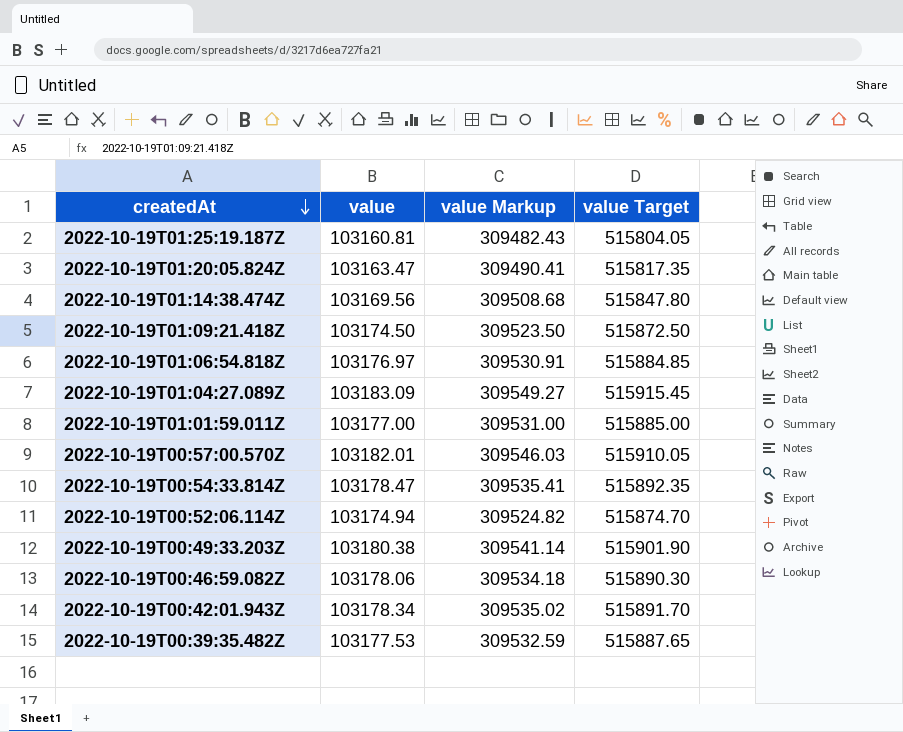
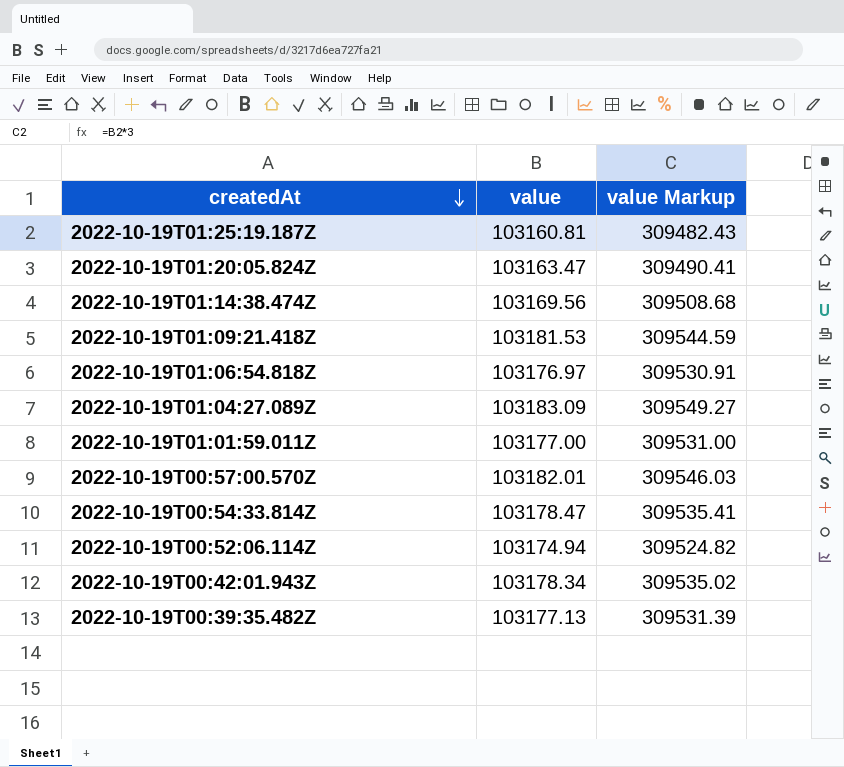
column value Target | formula: [value] * 5 -> none
row 2022-10-19T00:49:33.203Z: 103180.38 | 309541.14 | 515901.90 -> none
row 2022-10-19T00:46:59.082Z: 103178.06 | 309534.18 | 515890.30 -> none
2022-10-19T01:09:21.418Z | value: 103174.50 -> 103181.53
2022-10-19T01:09:21.418Z | value Markup: 309523.50 -> 309544.59
2022-10-19T00:39:35.482Z | value: 103177.53 -> 103177.13
2022-10-19T00:39:35.482Z | value Markup: 309532.59 -> 309531.39

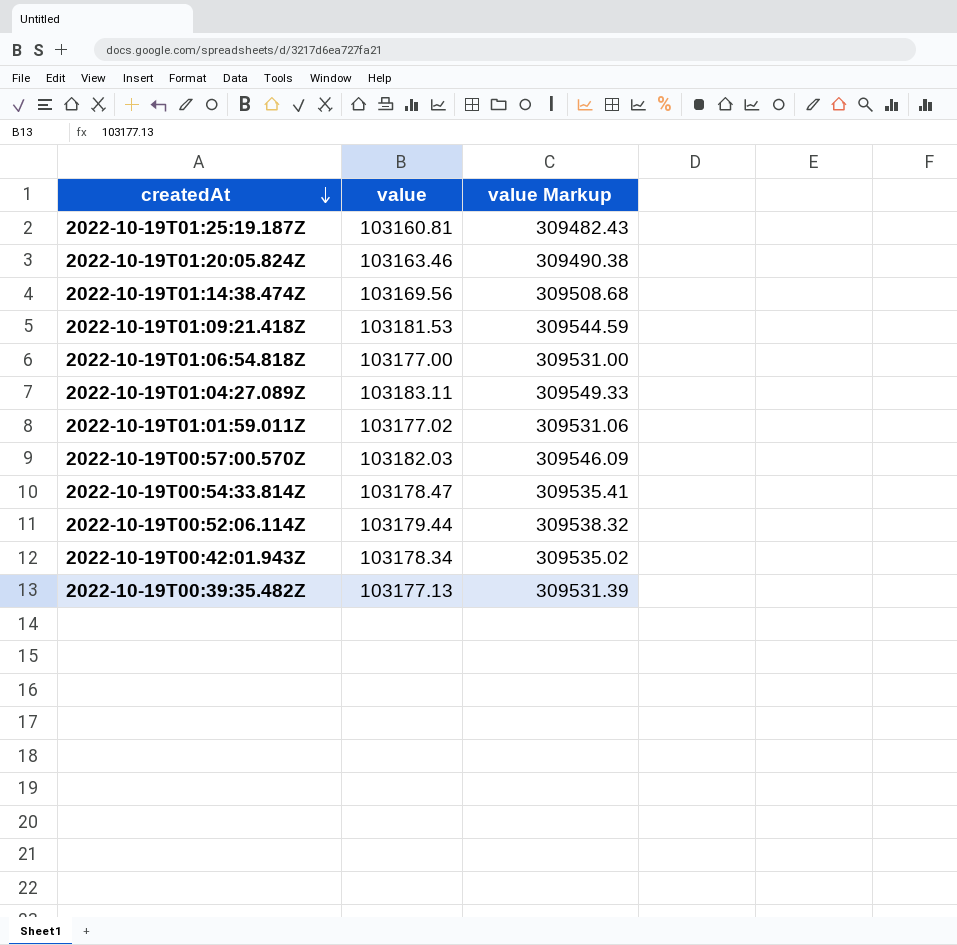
2022-10-19T01:20:05.824Z | value: 103163.47 -> 103163.46
2022-10-19T01:20:05.824Z | value Markup: 309490.41 -> 309490.38
2022-10-19T01:06:54.818Z | value: 103176.97 -> 103177.00
2022-10-19T01:06:54.818Z | value Markup: 309530.91 -> 309531.00
2022-10-19T01:04:27.089Z | value: 103183.09 -> 103183.11
2022-10-19T01:04:27.089Z | value Markup: 309549.27 -> 309549.33
2022-10-19T01:01:59.011Z | value: 103177.00 -> 103177.02
2022-10-19T01:01:59.011Z | value Markup: 309531.00 -> 309531.06
2022-10-19T00:57:00.570Z | value: 103182.01 -> 103182.03
2022-10-19T00:57:00.570Z | value Markup: 309546.03 -> 309546.09
2022-10-19T00:52:06.114Z | value: 103174.94 -> 103179.44
2022-10-19T00:52:06.114Z | value Markup: 309524.82 -> 309538.32

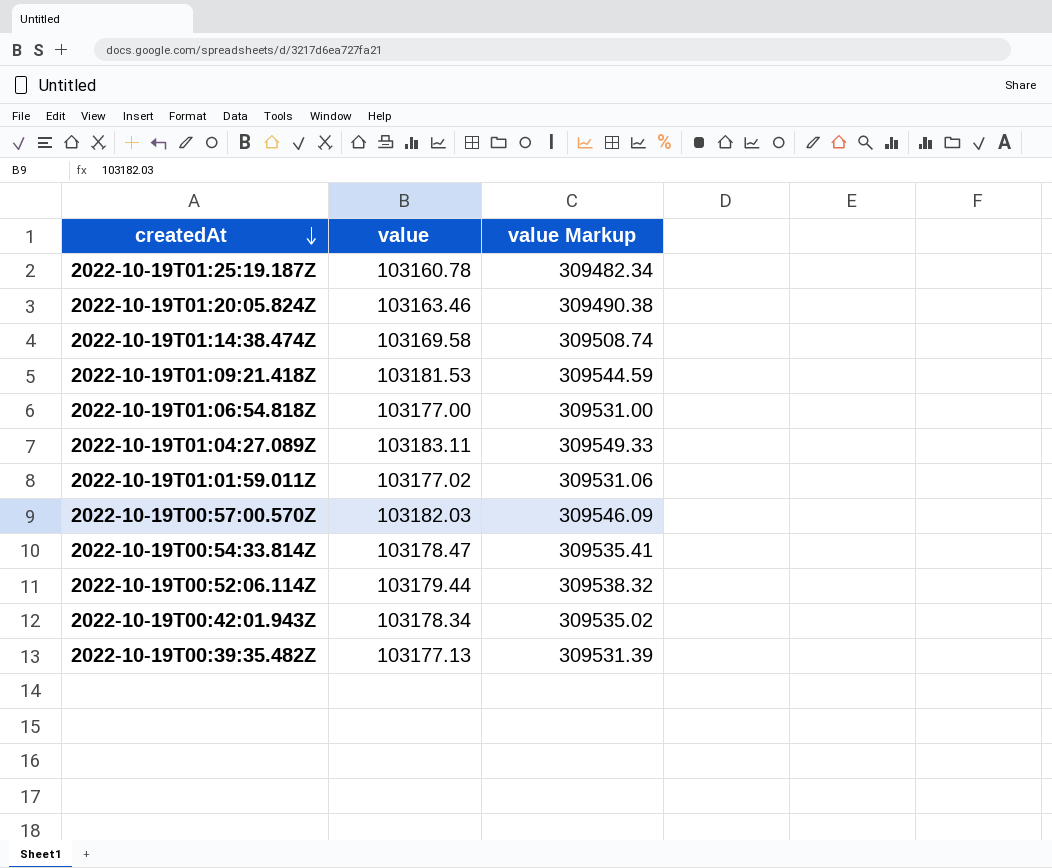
2022-10-19T01:25:19.187Z | value: 103160.81 -> 103160.78
2022-10-19T01:25:19.187Z | value Markup: 309482.43 -> 309482.34
2022-10-19T01:14:38.474Z | value: 103169.56 -> 103169.58
2022-10-19T01:14:38.474Z | value Markup: 309508.68 -> 309508.74

